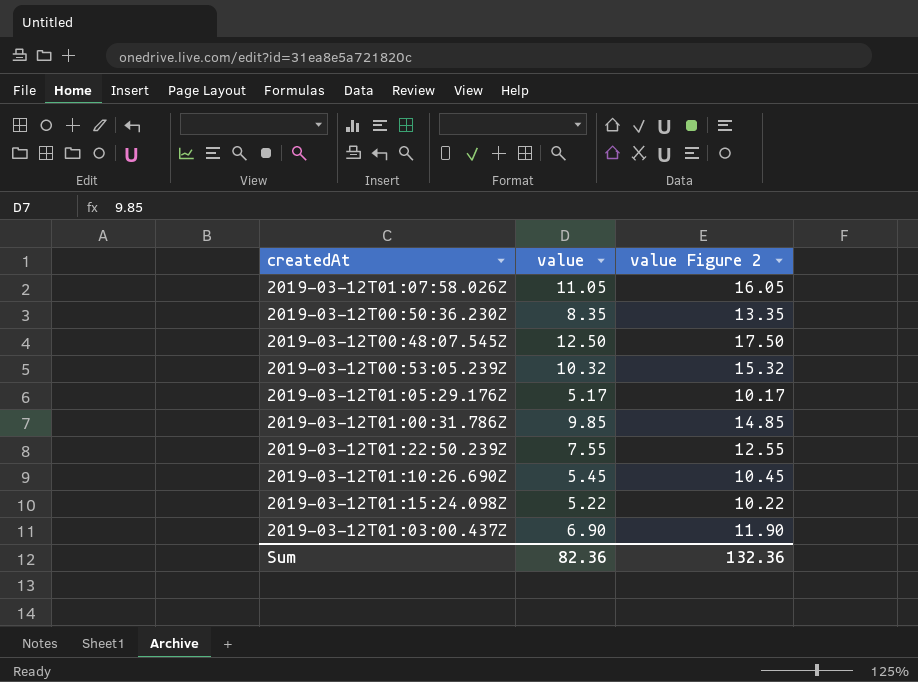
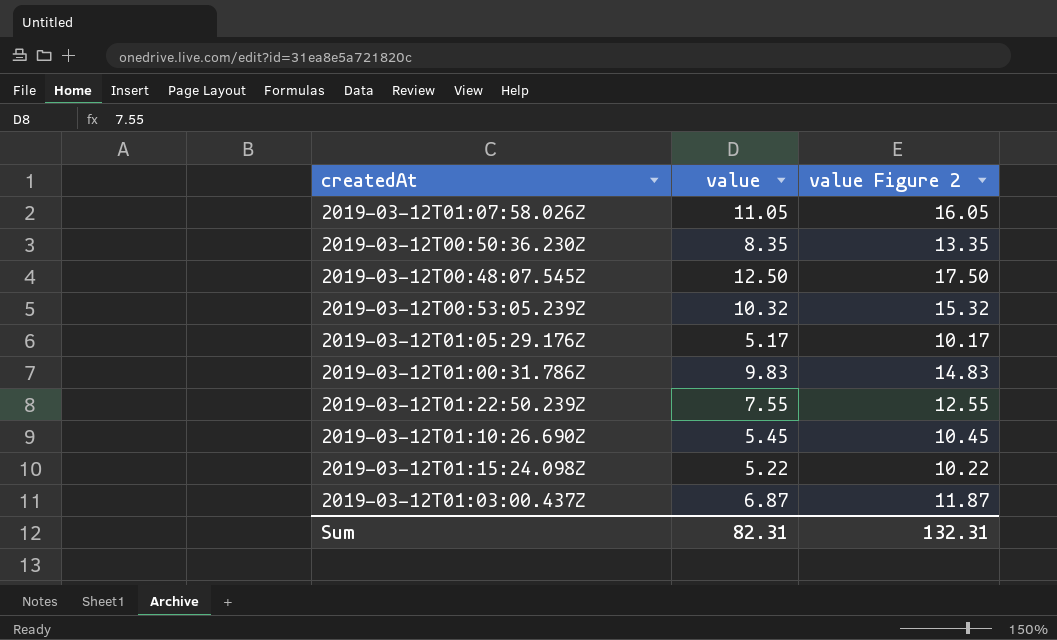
2019-03-12T01:00:31.786Z | value: 9.85 -> 9.83
2019-03-12T01:00:31.786Z | value Figure 2: 14.85 -> 14.83
2019-03-12T01:03:00.437Z | value: 6.90 -> 6.87
2019-03-12T01:03:00.437Z | value Figure 2: 11.90 -> 11.87
Sum | value: 82.36 -> 82.31
Sum | value Figure 2: 132.36 -> 132.31

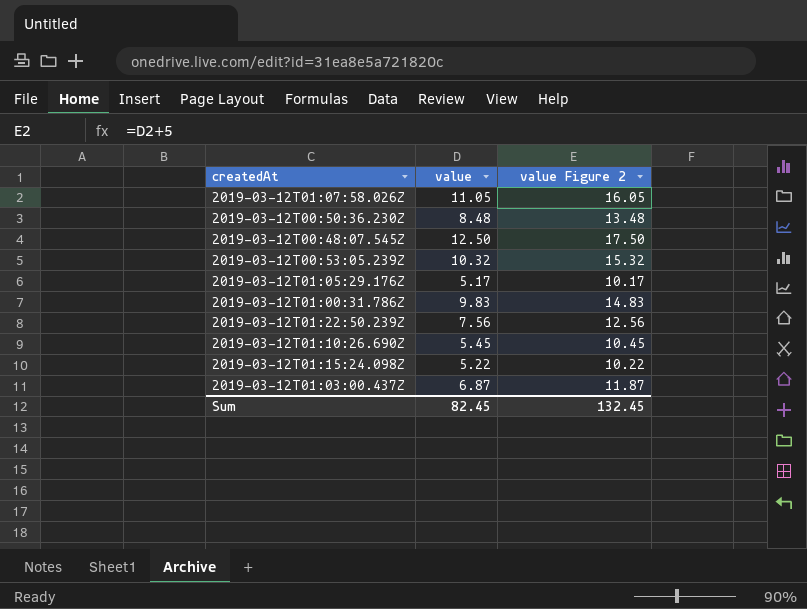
2019-03-12T00:50:36.230Z | value: 8.35 -> 8.48
2019-03-12T00:50:36.230Z | value Figure 2: 13.35 -> 13.48
2019-03-12T01:22:50.239Z | value: 7.55 -> 7.56
2019-03-12T01:22:50.239Z | value Figure 2: 12.55 -> 12.56
Sum | value: 82.31 -> 82.45
Sum | value Figure 2: 132.31 -> 132.45

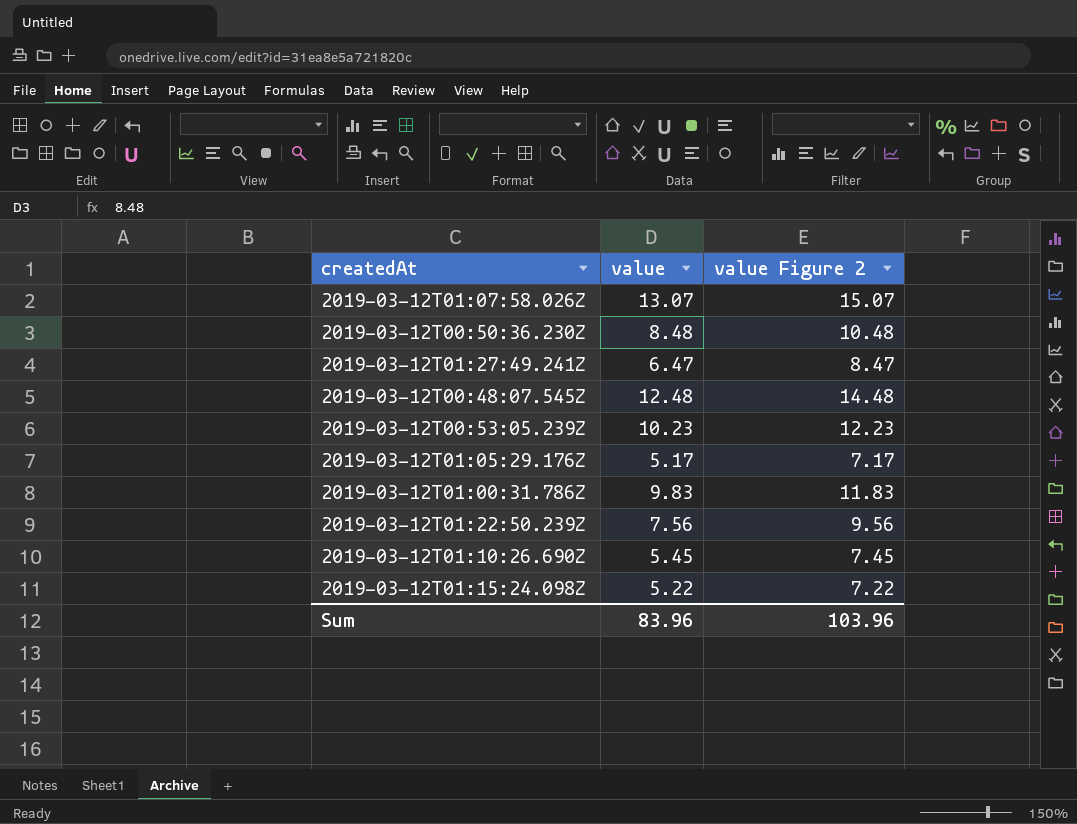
column value Figure 2 | formula: [value] + 5 -> [value] + 2
row 2019-03-12T01:03:00.437Z: 6.87 | 11.87 -> none
2019-03-12T01:07:58.026Z | value: 11.05 -> 13.07
row 2019-03-12T01:27:49.241Z: none -> 6.47 | 8.47
2019-03-12T00:48:07.545Z | value: 12.50 -> 12.48
2019-03-12T00:53:05.239Z | value: 10.32 -> 10.23
Sum | value: 82.45 -> 83.96
Sum | value Figure 2: 132.45 -> 103.96

